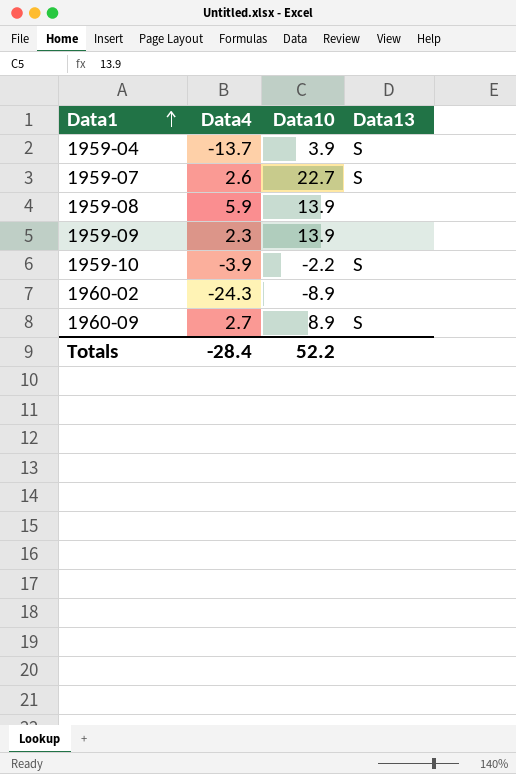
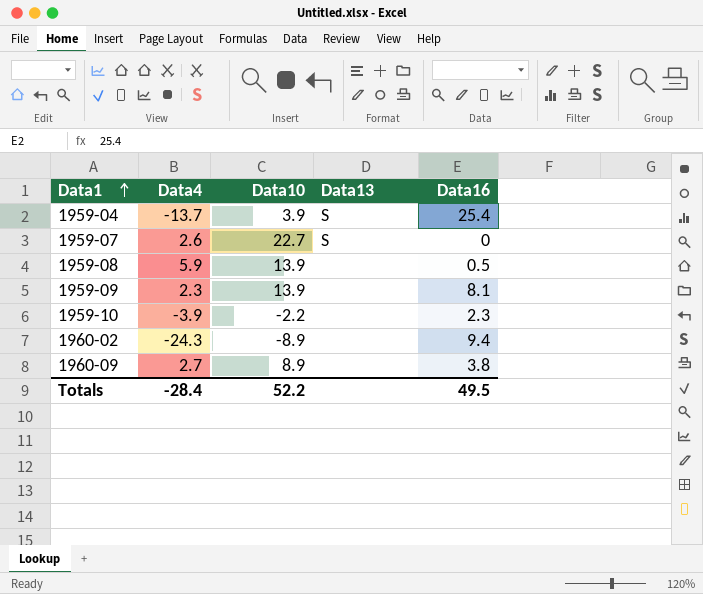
column Data16 | position: none -> 5
1959-10 | Data13: S -> none
1960-09 | Data13: S -> none

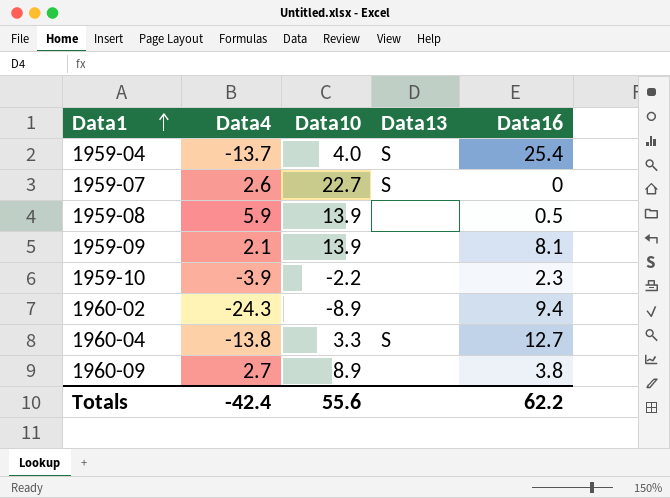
1959-04 | Data10: 3.9 -> 4.0
1959-09 | Data4: 2.3 -> 2.1
row 1960-04: none -> -13.8 | 3.3 | S | 12.7
Totals | Data4: -28.4 -> -42.4
Totals | Data10: 52.2 -> 55.6
Totals | Data16: 49.5 -> 62.2

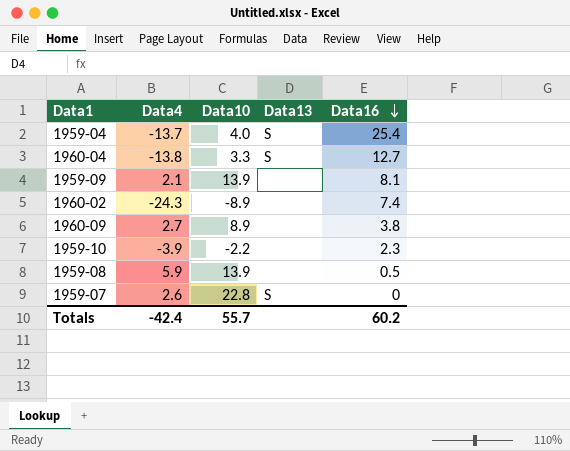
row order: Data1 ascending -> Data16 descending
1960-02 | Data16: 9.4 -> 7.4
1959-07 | Data10: 22.7 -> 22.8
Totals | Data10: 55.6 -> 55.7
Totals | Data16: 62.2 -> 60.2

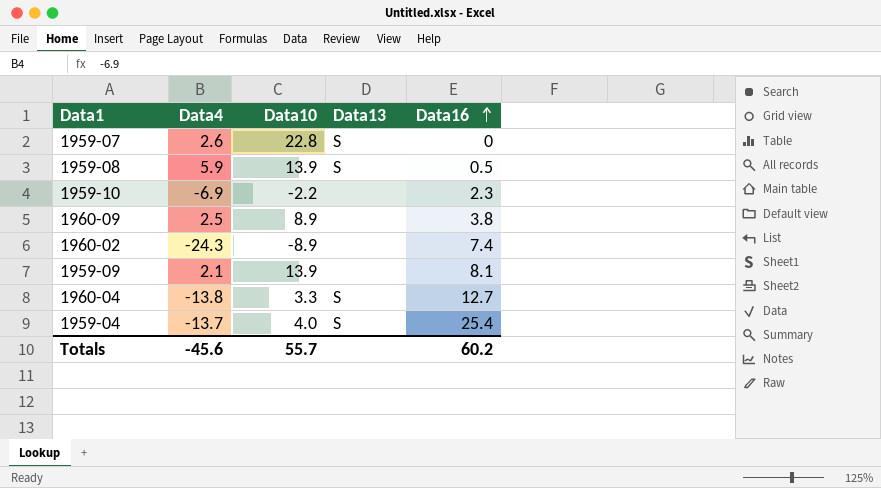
row order: Data16 descending -> Data16 ascending
1959-08 | Data13: none -> S
1959-10 | Data4: -3.9 -> -6.9
1960-09 | Data4: 2.7 -> 2.5
Totals | Data4: -42.4 -> -45.6

